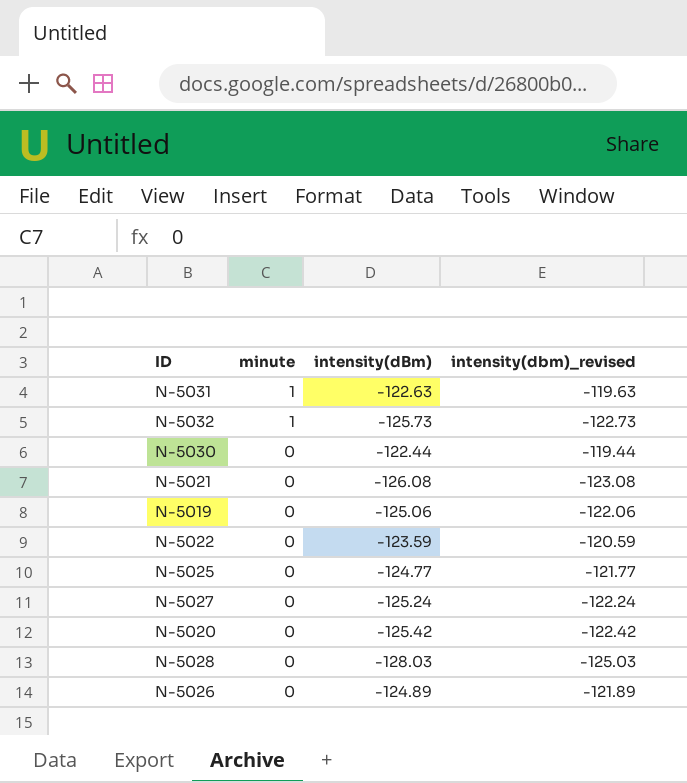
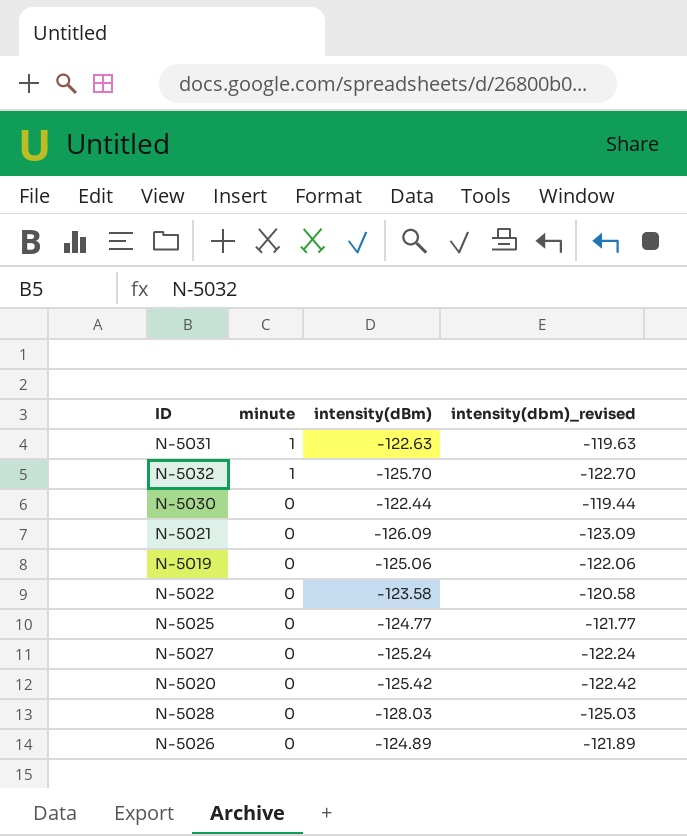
N-5032 | intensity(dBm): -125.73 -> -125.70
N-5032 | intensity(dbm)_revised: -122.73 -> -122.70
N-5021 | intensity(dBm): -126.08 -> -126.09
N-5021 | intensity(dbm)_revised: -123.08 -> -123.09
N-5022 | intensity(dBm): -123.59 -> -123.58
N-5022 | intensity(dbm)_revised: -120.59 -> -120.58

